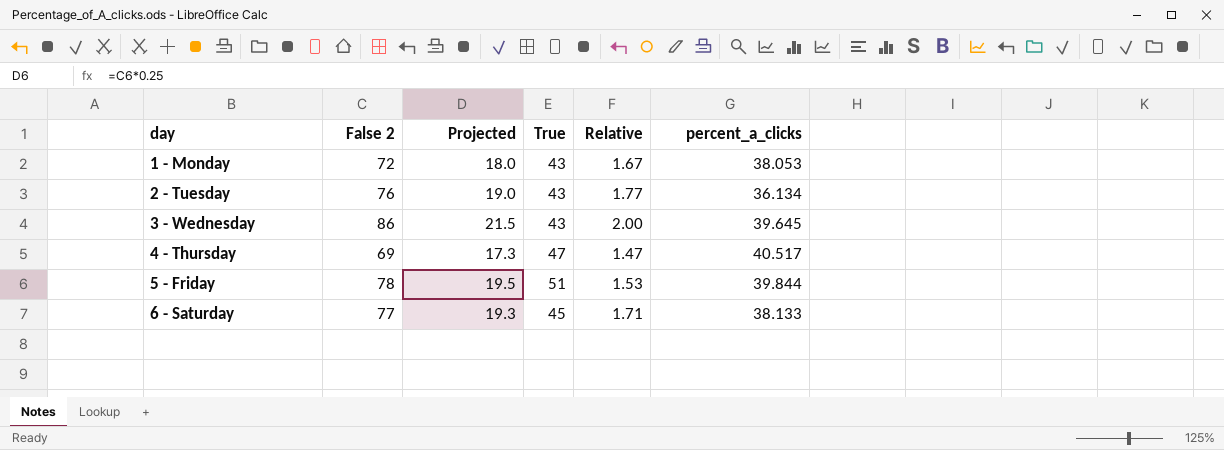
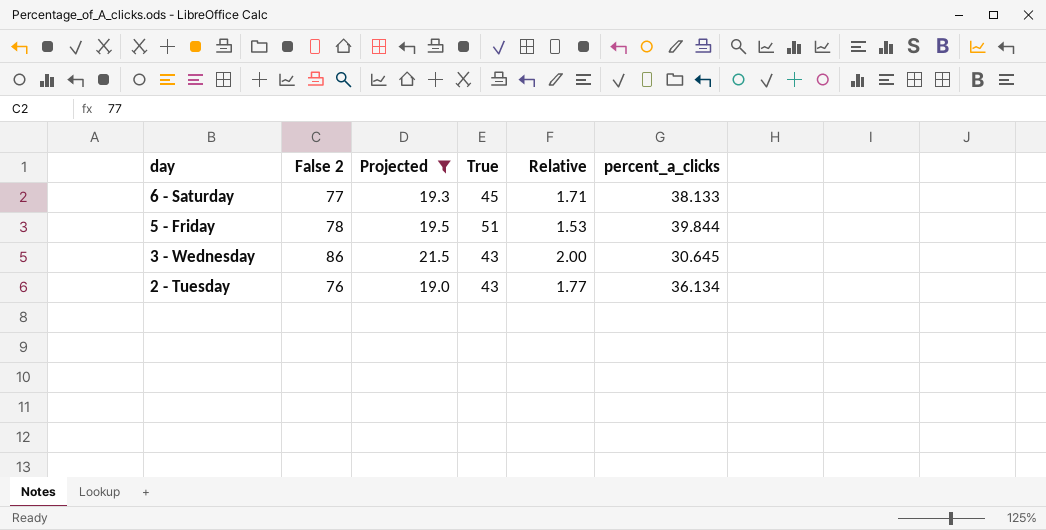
filter: none -> Projected >= 19.0
row order: day ascending -> day descending
3 - Wednesday | percent_a_clicks: 39.645 -> 30.645

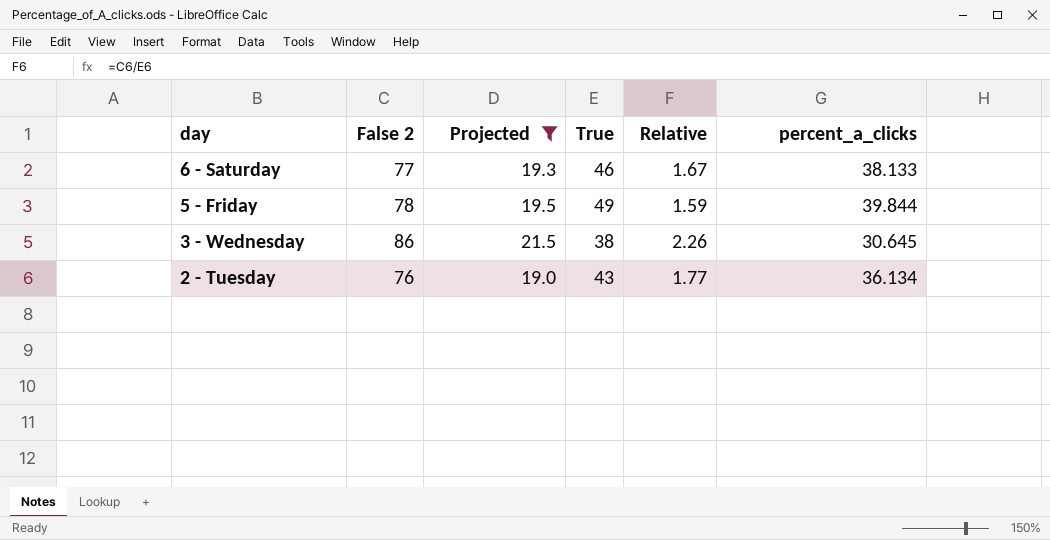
6 - Saturday | True: 45 -> 46
6 - Saturday | Relative: 1.71 -> 1.67
5 - Friday | True: 51 -> 49
5 - Friday | Relative: 1.53 -> 1.59
3 - Wednesday | True: 43 -> 38
3 - Wednesday | Relative: 2.00 -> 2.26

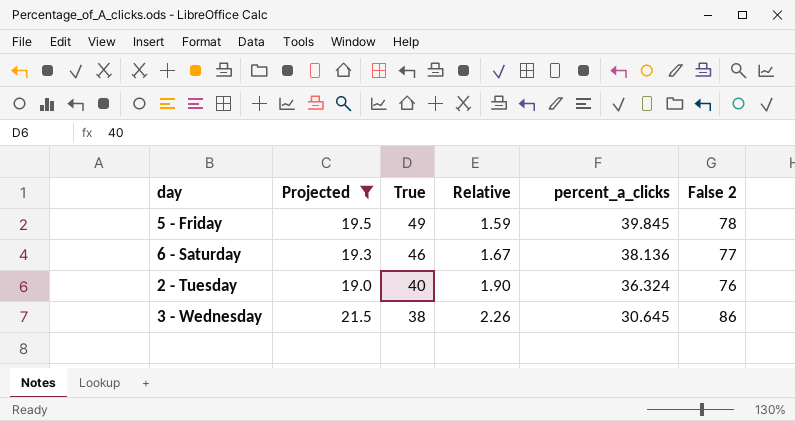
row order: day descending -> True descending
column False 2 | position: 2 -> 6
5 - Friday | percent_a_clicks: 39.844 -> 39.845
6 - Saturday | percent_a_clicks: 38.133 -> 38.136
2 - Tuesday | True: 43 -> 40
2 - Tuesday | Relative: 1.77 -> 1.90
2 - Tuesday | percent_a_clicks: 36.134 -> 36.324

